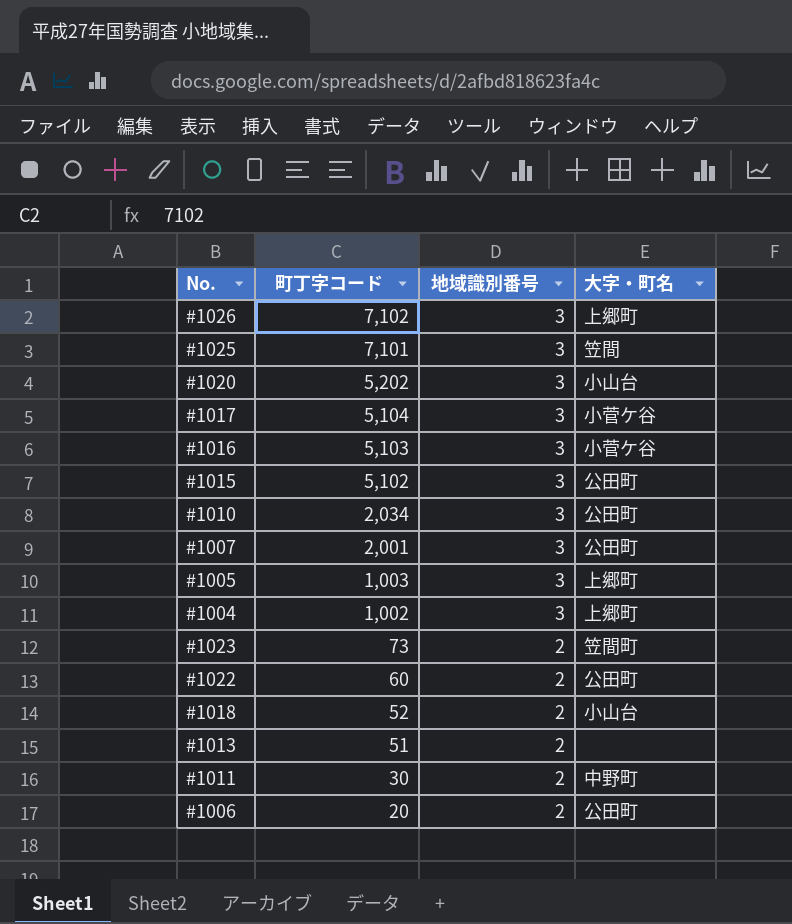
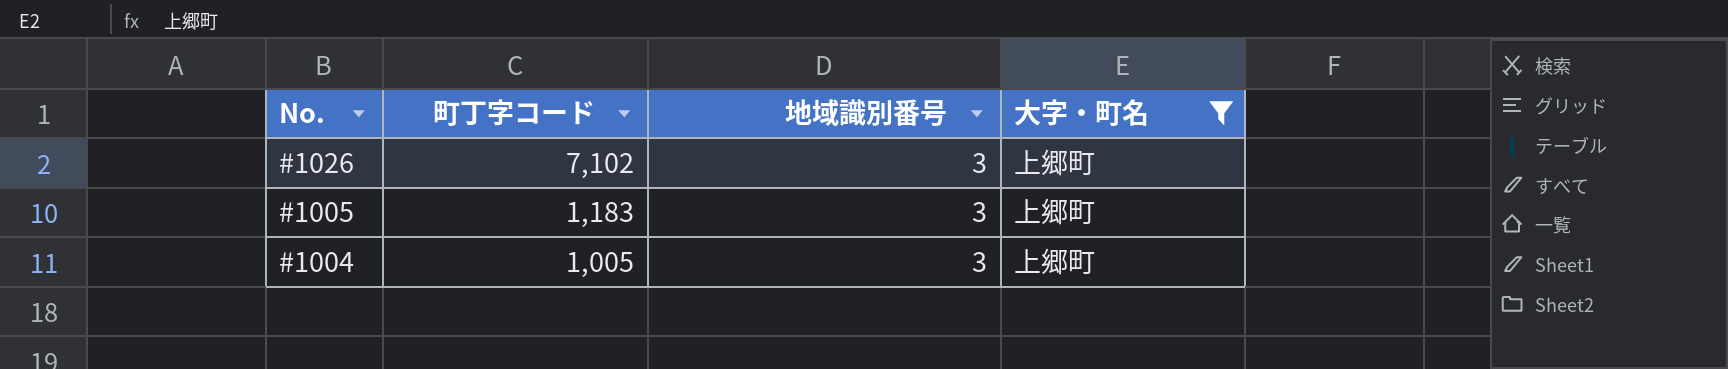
filter: none -> 大字・町名 = 上郷町
#1005 | 町丁字コード: 1,003 -> 1,183
#1004 | 町丁字コード: 1,002 -> 1,005

